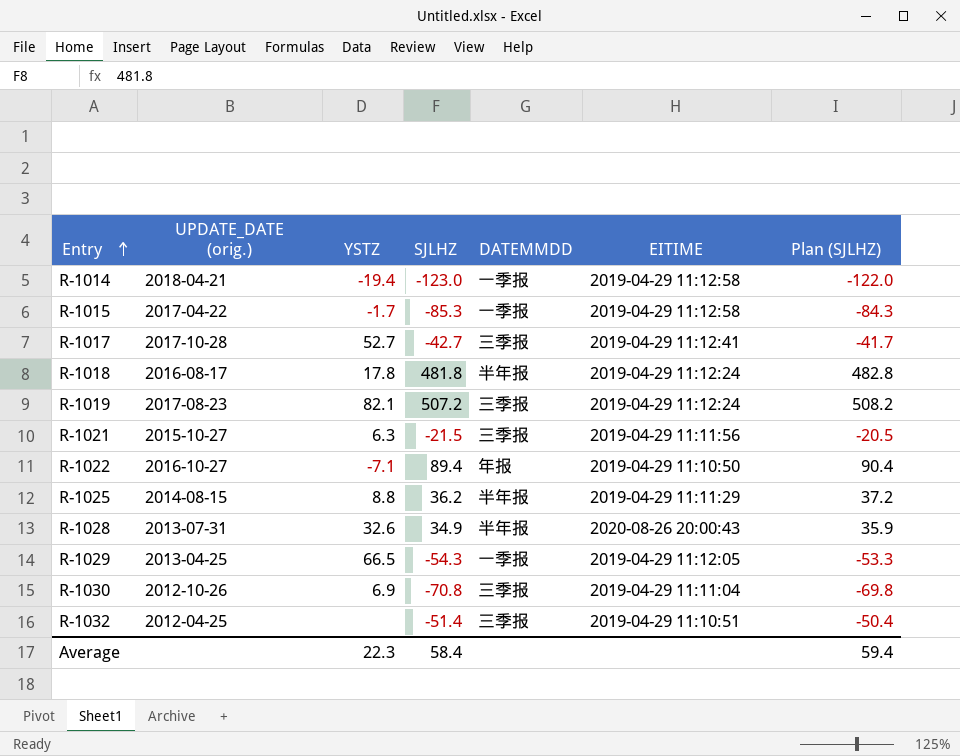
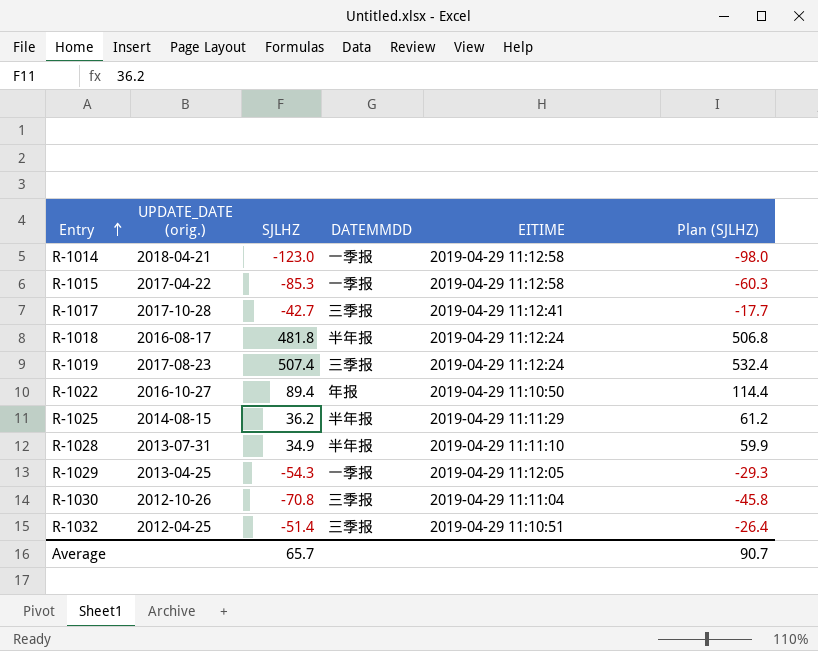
column YSTZ | position: 3 -> none
column Plan (SJLHZ) | formula: [SJLHZ] + 1 -> [SJLHZ] + 25
row R-1021: 2015-10-27 | 6.3 | -21.5 | 三季报 | 2019-04-29 11:11:56 | -20.5 -> none
R-1019 | SJLHZ: 507.2 -> 507.4
R-1028 | EITIME: 2020-08-26 20:00:43 -> 2019-04-29 11:11:10
Average | SJLHZ: 58.4 -> 65.7
Average | Plan (SJLHZ): 59.4 -> 90.7

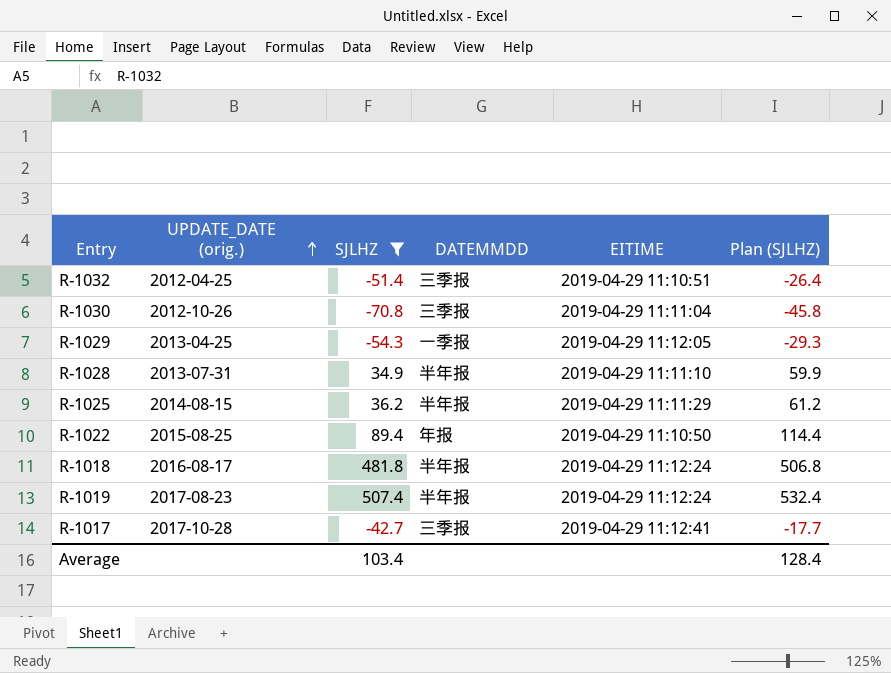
filter: none -> SJLHZ >= -70.8
row order: Entry ascending -> UPDATE_DATE (orig.) ascending
R-1022 | UPDATE_DATE (orig.): 2016-10-27 -> 2015-08-25
R-1019 | DATEMMDD: 三季报 -> 半年报
Average | SJLHZ: 65.7 -> 103.4
Average | Plan (SJLHZ): 90.7 -> 128.4

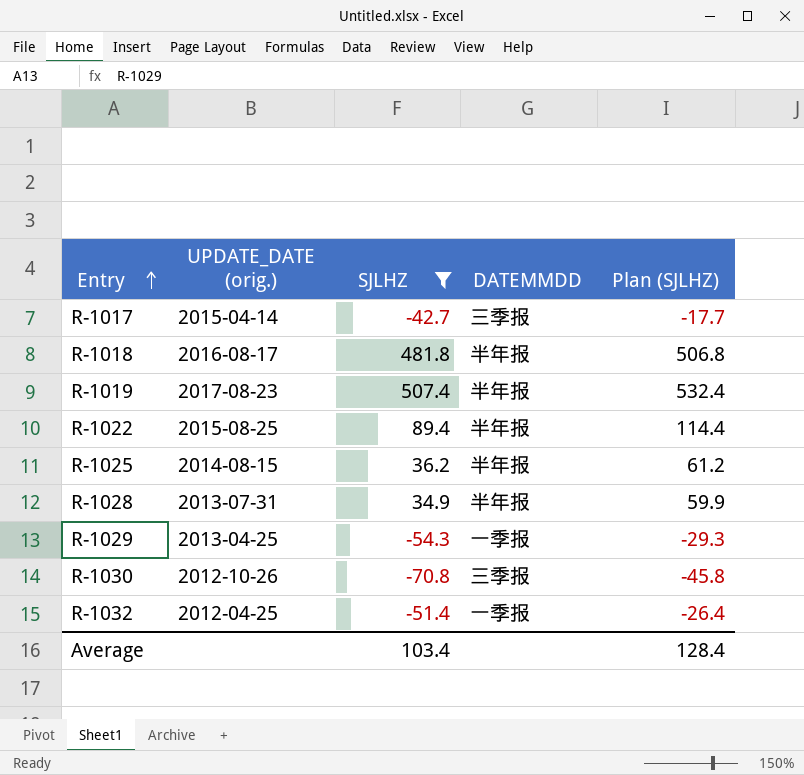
row order: UPDATE_DATE (orig.) ascending -> Entry ascending
column EITIME | position: 5 -> none
R-1017 | UPDATE_DATE (orig.): 2017-10-28 -> 2015-04-14
R-1022 | DATEMMDD: 年报 -> 半年报
R-1032 | DATEMMDD: 三季报 -> 一季报

